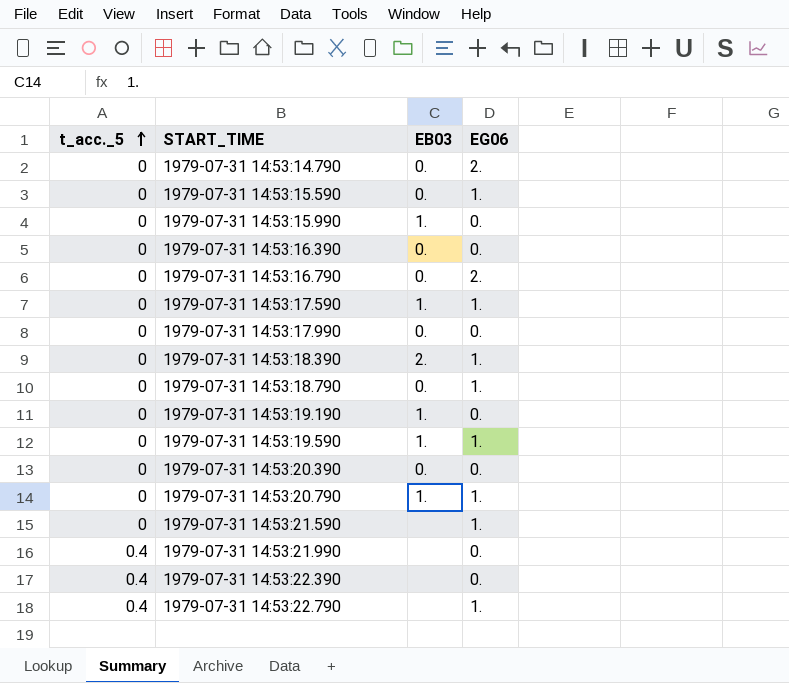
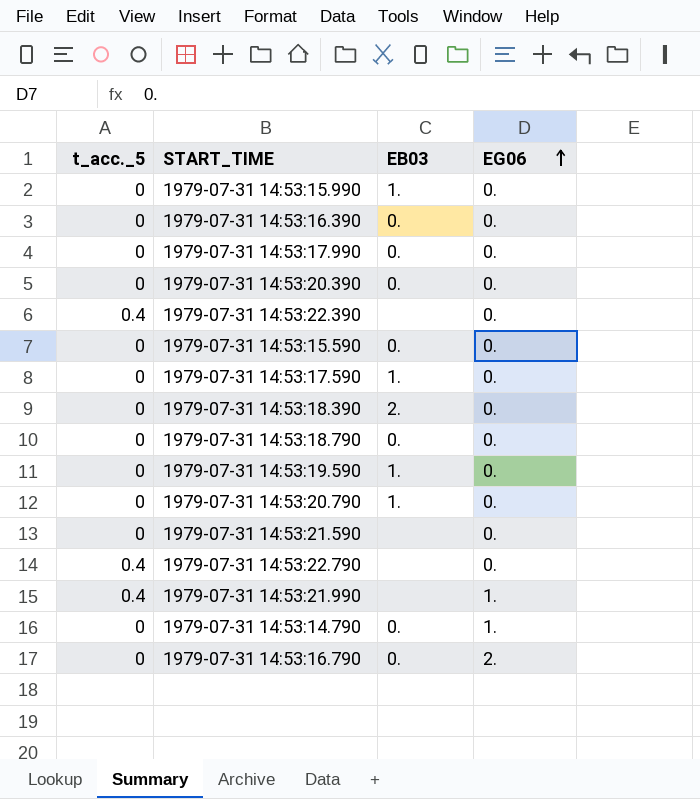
row order: t_acc._5 ascending -> EG06 ascending
row 1979-07-31 14:53:19.190: 0 | 1. | 0. -> none
1979-07-31 14:53:15.590 | EG06: 1. -> 0.
1979-07-31 14:53:17.590 | EG06: 1. -> 0.
1979-07-31 14:53:18.390 | EG06: 1. -> 0.
1979-07-31 14:53:18.790 | EG06: 1. -> 0.
1979-07-31 14:53:19.590 | EG06: 1. -> 0.
1979-07-31 14:53:20.790 | EG06: 1. -> 0.
1979-07-31 14:53:21.590 | EG06: 1. -> 0.
1979-07-31 14:53:22.790 | EG06: 1. -> 0.
1979-07-31 14:53:21.990 | EG06: 0. -> 1.
1979-07-31 14:53:14.790 | EG06: 2. -> 1.

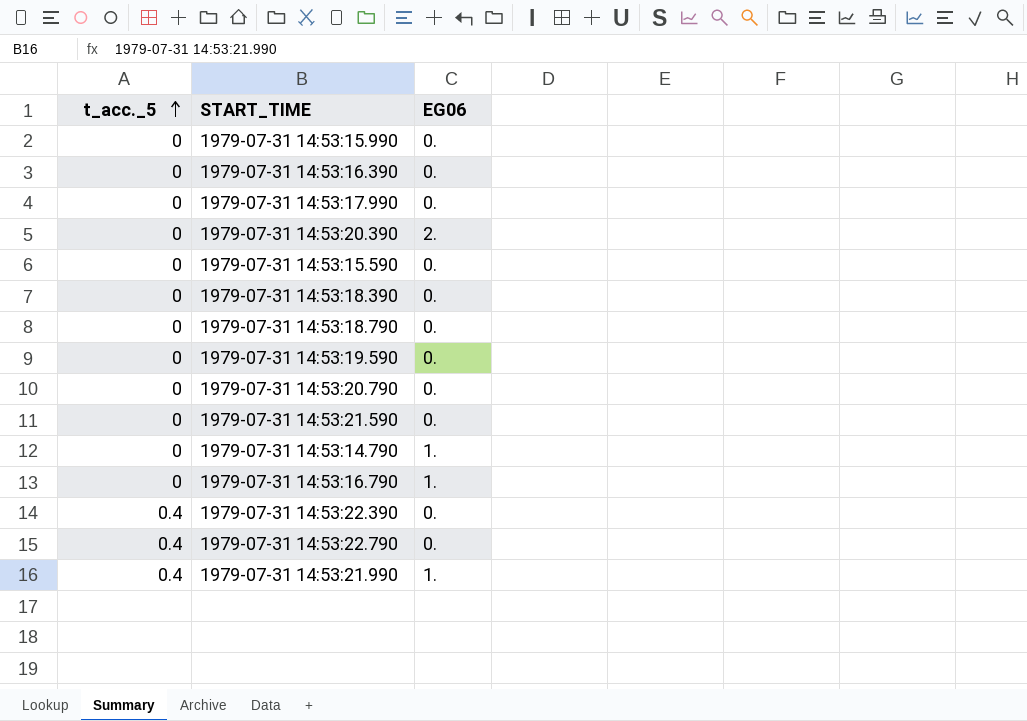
row order: EG06 ascending -> t_acc._5 ascending
column EB03 | position: 3 -> none
row 1979-07-31 14:53:17.590: 0 | 1. | 0. -> none
1979-07-31 14:53:20.390 | EG06: 0. -> 2.
1979-07-31 14:53:16.790 | EG06: 2. -> 1.

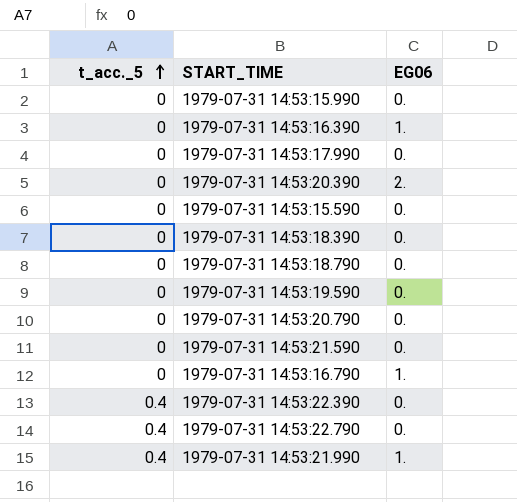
row 1979-07-31 14:53:14.790: 0 | 1. -> none
1979-07-31 14:53:16.390 | EG06: 0. -> 1.

